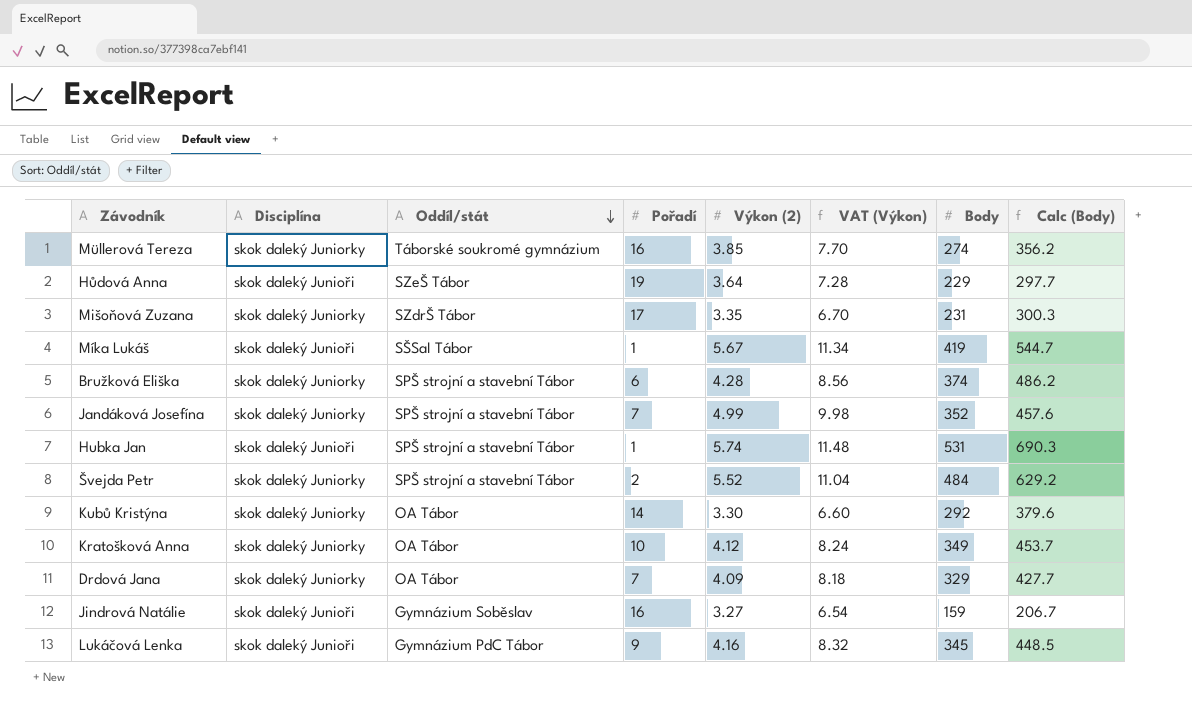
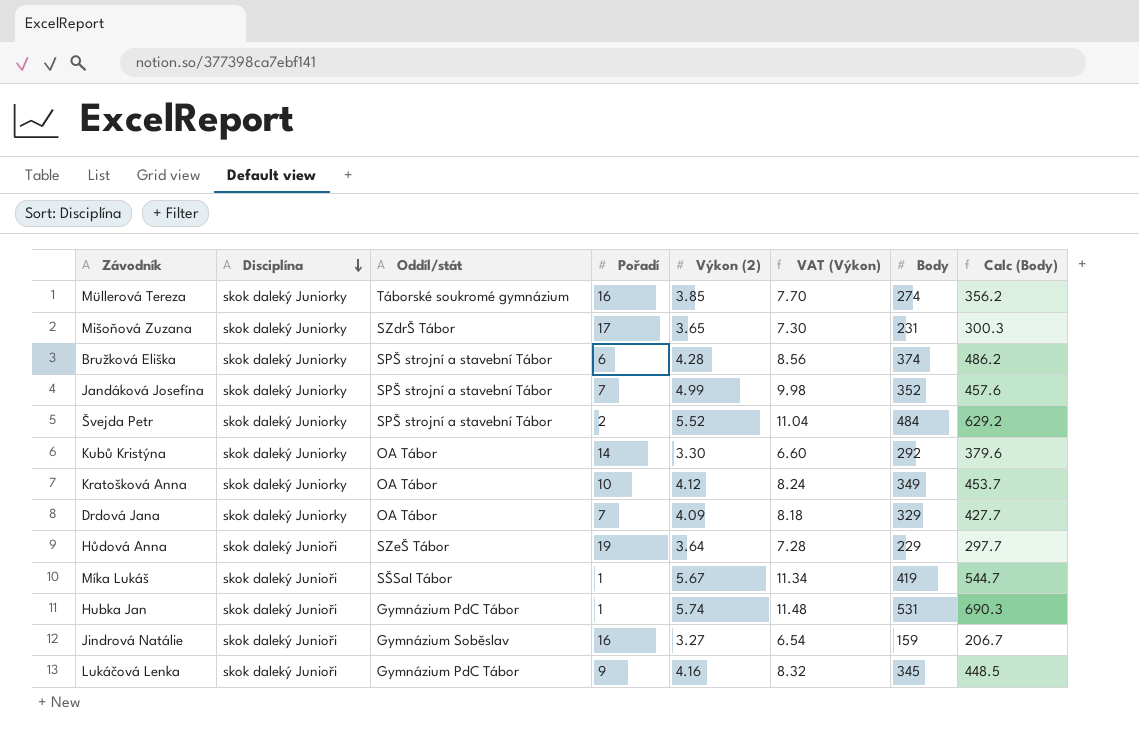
row order: Oddíl/stát descending -> Disciplína descending
Mišoňová Zuzana | Výkon (2): 3.35 -> 3.65
Mišoňová Zuzana | VAT (Výkon): 6.70 -> 7.30
Hubka Jan | Oddíl/stát: SPŠ strojní a stavební Tábor -> Gymnázium PdC Tábor

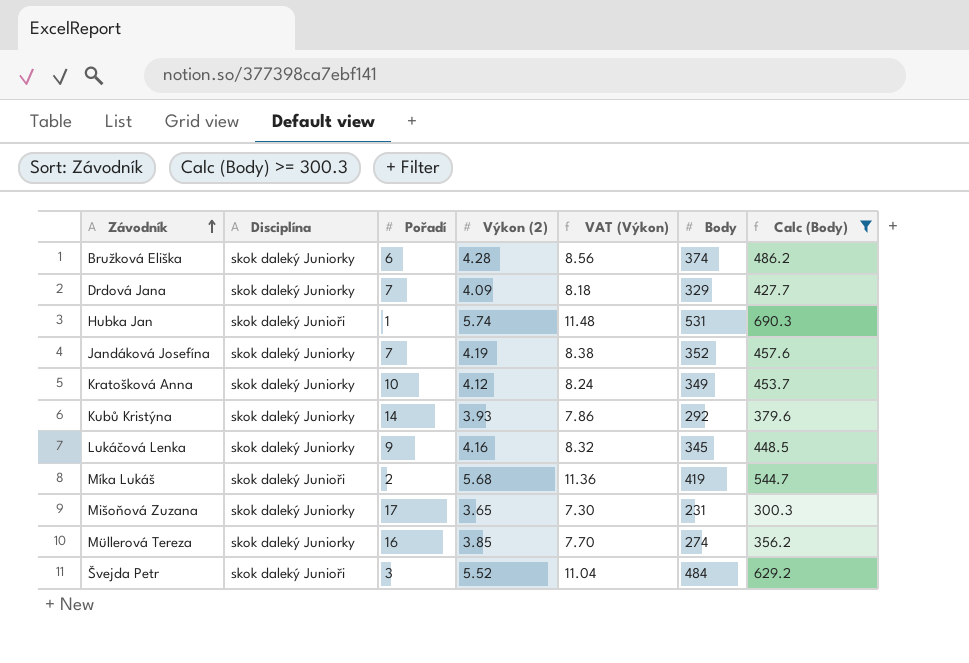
filter: none -> Calc (Body) >= 300.3
row order: Disciplína descending -> Závodník ascending
column Oddíl/stát | position: 3 -> none
Jandáková Josefína | Výkon (2): 4.99 -> 4.19
Jandáková Josefína | VAT (Výkon): 9.98 -> 8.38
Kubů Kristýna | Výkon (2): 3.30 -> 3.93
Kubů Kristýna | VAT (Výkon): 6.60 -> 7.86
Lukáčová Lenka | Disciplína: skok daleký Junioři -> skok daleký Juniorky
Míka Lukáš | Pořadí: 1 -> 2
Míka Lukáš | Výkon (2): 5.67 -> 5.68
Míka Lukáš | VAT (Výkon): 11.34 -> 11.36
Švejda Petr | Disciplína: skok daleký Juniorky -> skok daleký Junioři
Švejda Petr | Pořadí: 2 -> 3

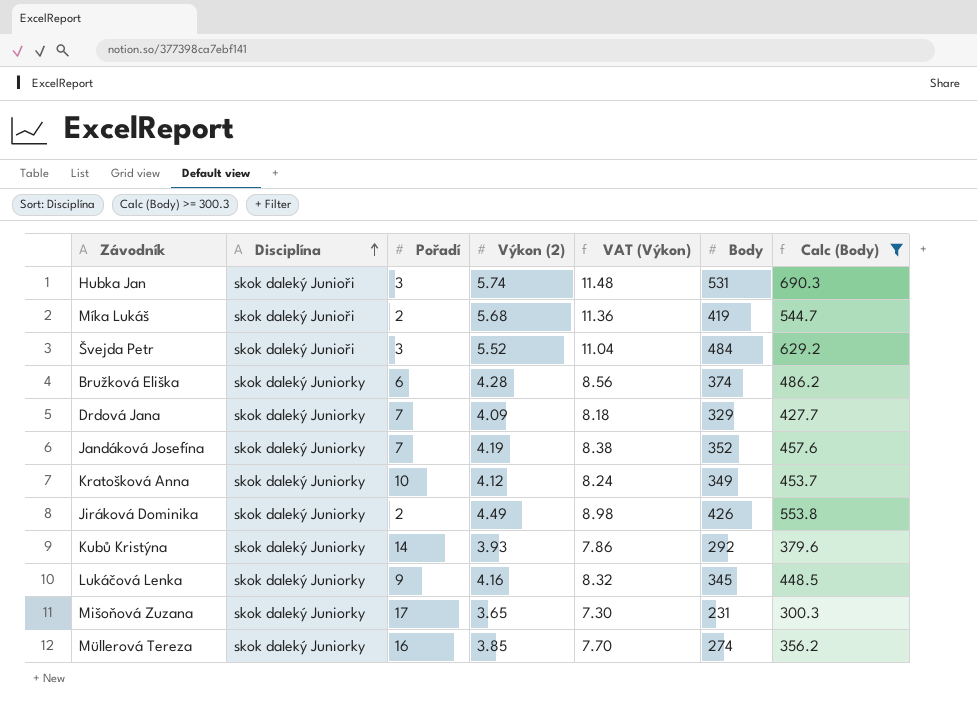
row order: Závodník ascending -> Disciplína ascending
Hubka Jan | Pořadí: 1 -> 3
row Jiráková Dominika: none -> skok daleký Juniorky | 2 | 4.49 | 8.98 | 426 | 553.8

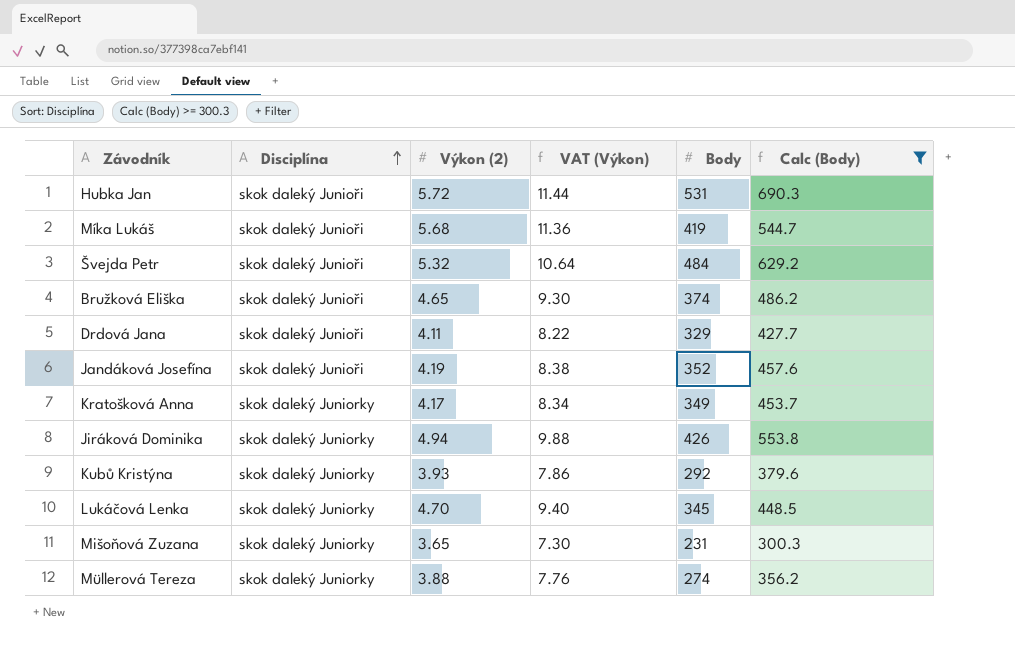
column Pořadí | position: 3 -> none
Hubka Jan | Výkon (2): 5.74 -> 5.72
Hubka Jan | VAT (Výkon): 11.48 -> 11.44
Švejda Petr | Výkon (2): 5.52 -> 5.32
Švejda Petr | VAT (Výkon): 11.04 -> 10.64
Bružková Eliška | Disciplína: skok daleký Juniorky -> skok daleký Junioři
Bružková Eliška | Výkon (2): 4.28 -> 4.65
Bružková Eliška | VAT (Výkon): 8.56 -> 9.30
Drdová Jana | Disciplína: skok daleký Juniorky -> skok daleký Junioři
Drdová Jana | Výkon (2): 4.09 -> 4.11
Drdová Jana | VAT (Výkon): 8.18 -> 8.22
Jandáková Josefína | Disciplína: skok daleký Juniorky -> skok daleký Junioři
Kratošková Anna | Výkon (2): 4.12 -> 4.17
Kratošková Anna | VAT (Výkon): 8.24 -> 8.34
Jiráková Dominika | Výkon (2): 4.49 -> 4.94
Jiráková Dominika | VAT (Výkon): 8.98 -> 9.88
Lukáčová Lenka | Výkon (2): 4.16 -> 4.70
Lukáčová Lenka | VAT (Výkon): 8.32 -> 9.40
Müllerová Tereza | Výkon (2): 3.85 -> 3.88
Müllerová Tereza | VAT (Výkon): 7.70 -> 7.76

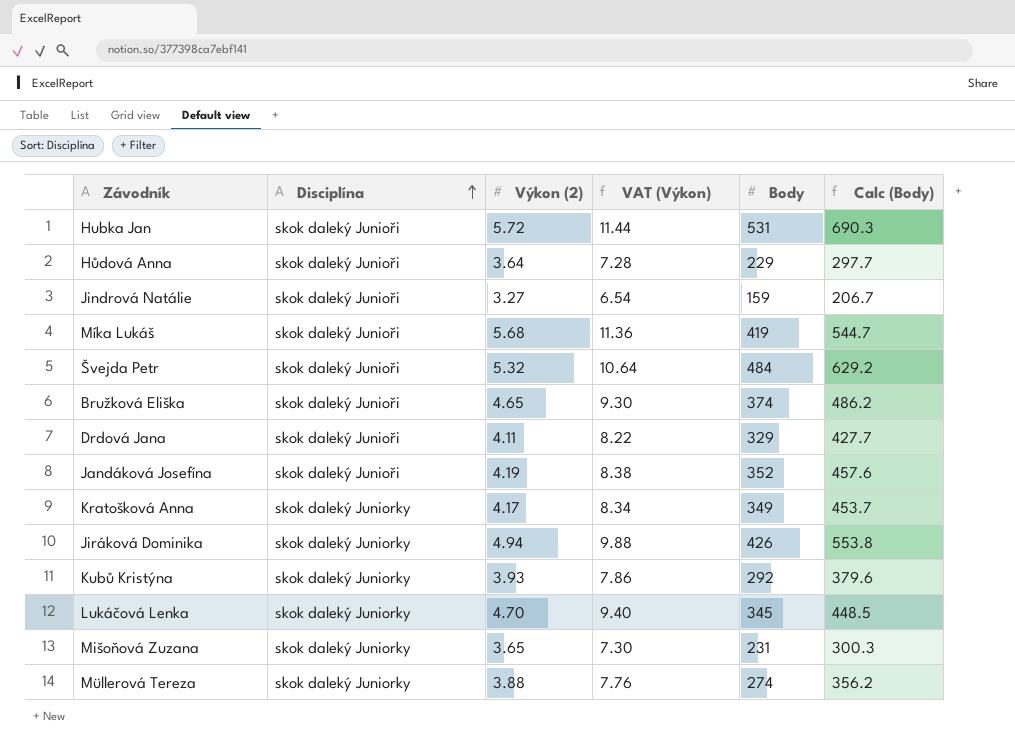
filter: Calc (Body) >= 300.3 -> none

